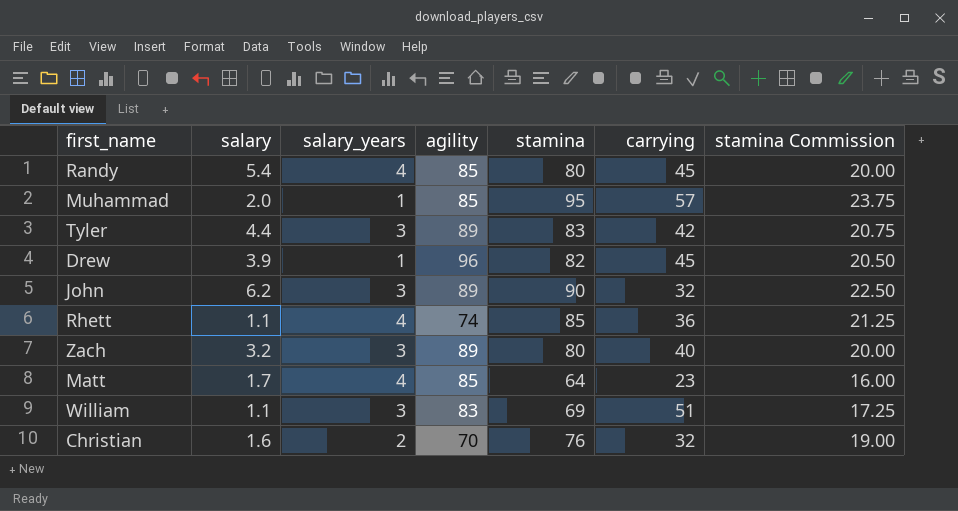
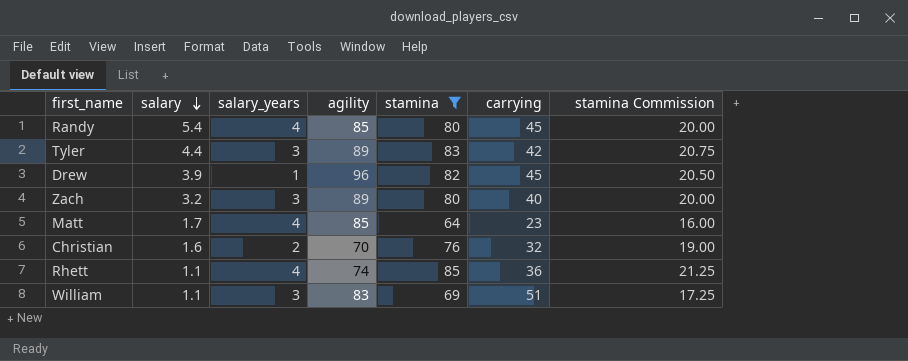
filter: none -> stamina <= 85
row order: none -> salary descending

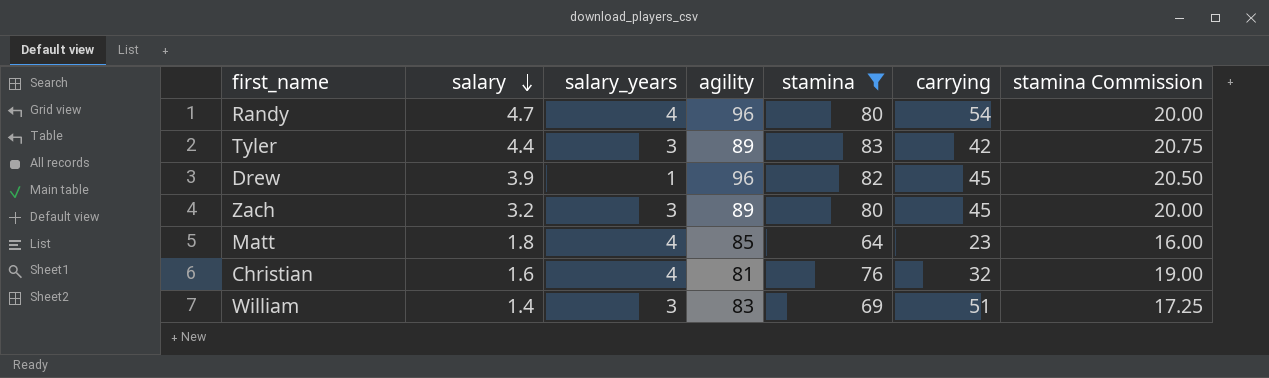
row Rhett: 1.1 | 4 | 74 | 85 | 36 | 21.25 -> none
Randy | salary: 5.4 -> 4.7
Randy | agility: 85 -> 96
Randy | carrying: 45 -> 54
Zach | carrying: 40 -> 45
Matt | salary: 1.7 -> 1.8
Christian | salary_years: 2 -> 4
Christian | agility: 70 -> 81
William | salary: 1.1 -> 1.4

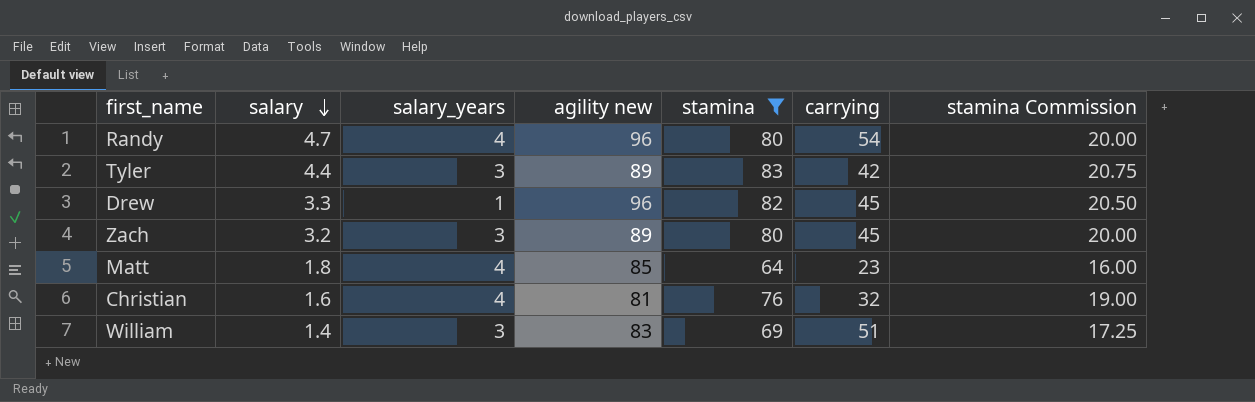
column name: agility -> agility new
Drew | salary: 3.9 -> 3.3

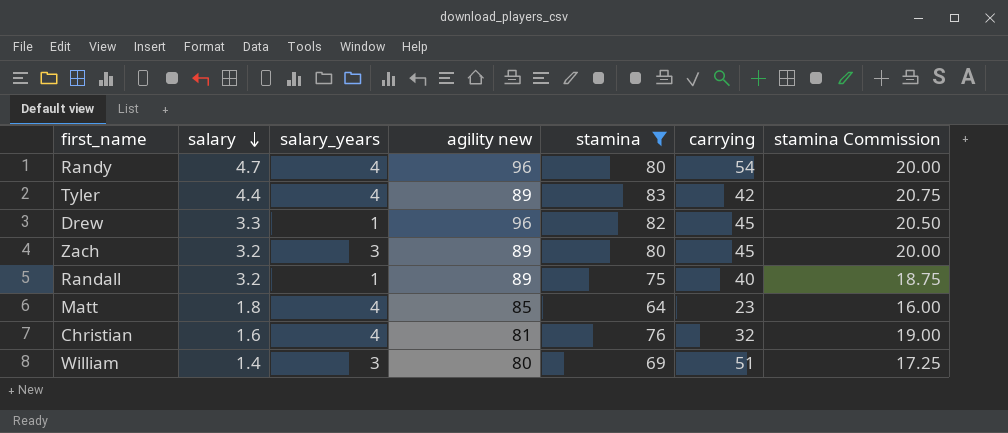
Tyler | salary_years: 3 -> 4
row Randall: none -> 3.2 | 1 | 89 | 75 | 40 | 18.75
William | agility new: 83 -> 80

